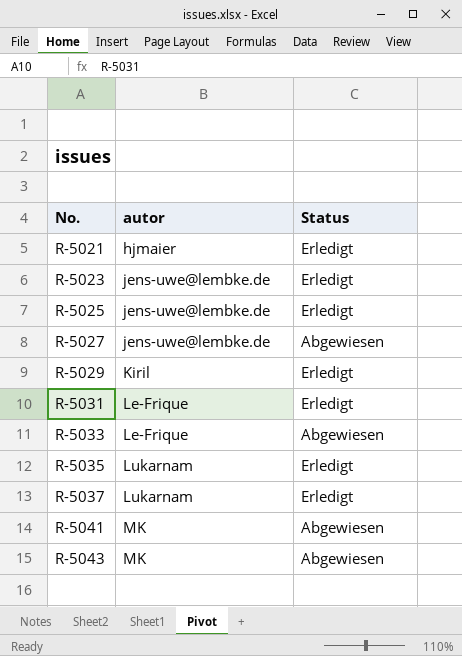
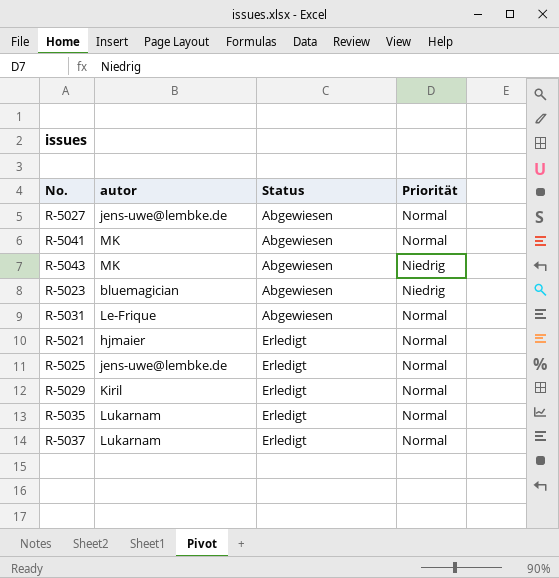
row order: No. ascending -> Status ascending
column Priorität | position: none -> 4
row R-5033: Le-Frique | Abgewiesen -> none
R-5023 | autor: jens-uwe@lembke.de -> bluemagician
R-5023 | Status: Erledigt -> Abgewiesen
R-5031 | Status: Erledigt -> Abgewiesen

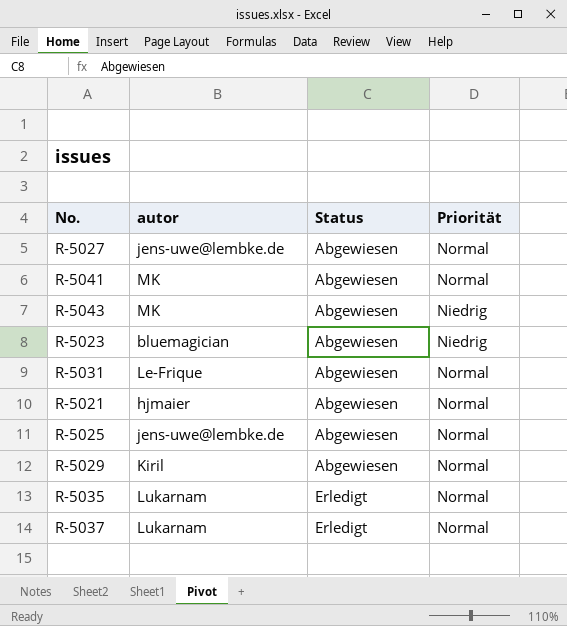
R-5021 | Status: Erledigt -> Abgewiesen
R-5025 | Status: Erledigt -> Abgewiesen
R-5029 | Status: Erledigt -> Abgewiesen

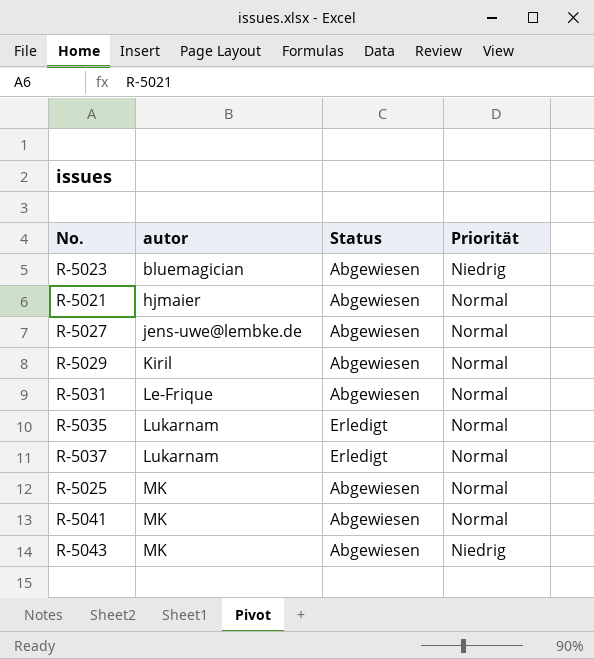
row order: Status ascending -> autor ascending
R-5025 | autor: jens-uwe@lembke.de -> MK

